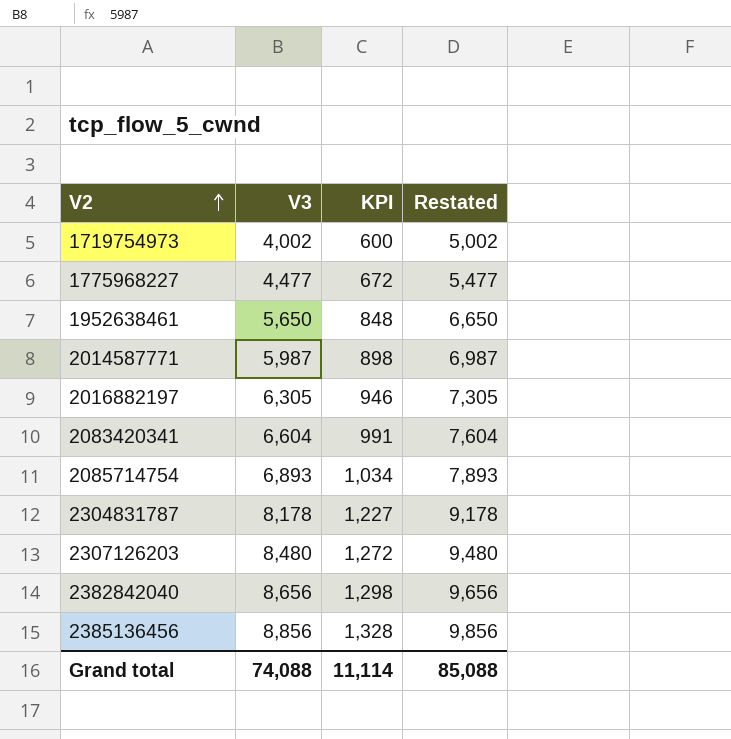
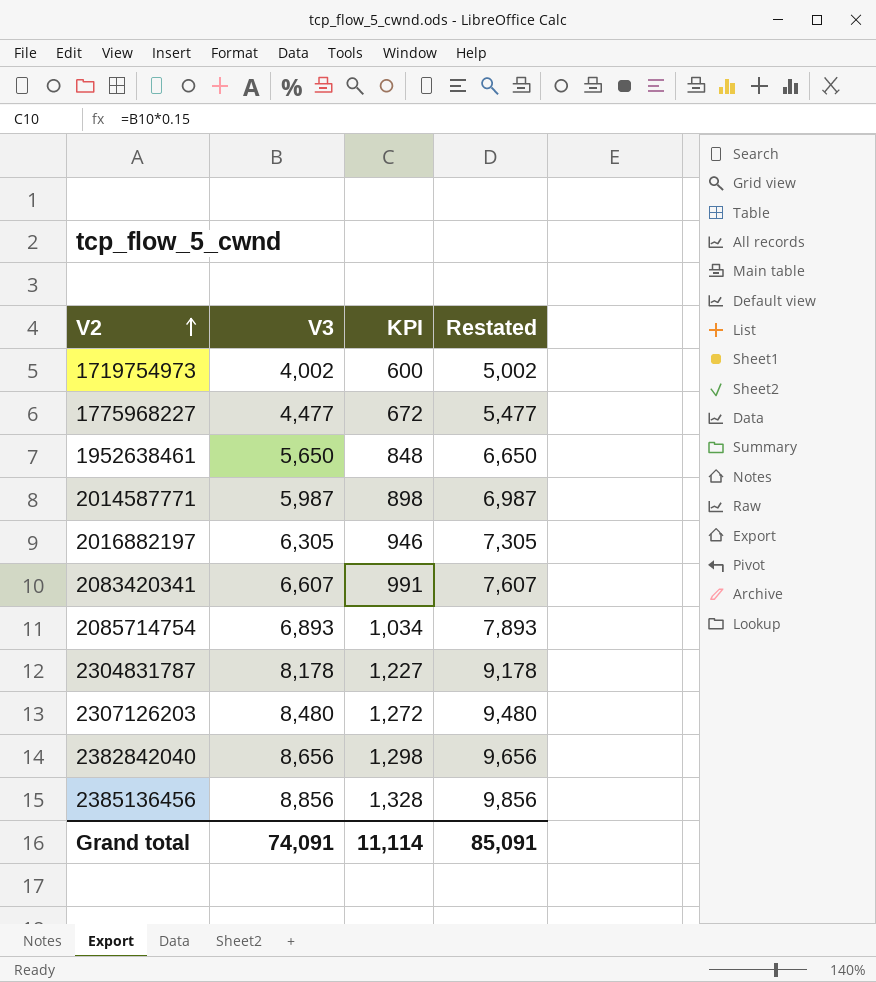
2083420341 | V3: 6,604 -> 6,607
2083420341 | Restated: 7,604 -> 7,607
Grand total | V3: 74,088 -> 74,091
Grand total | Restated: 85,088 -> 85,091

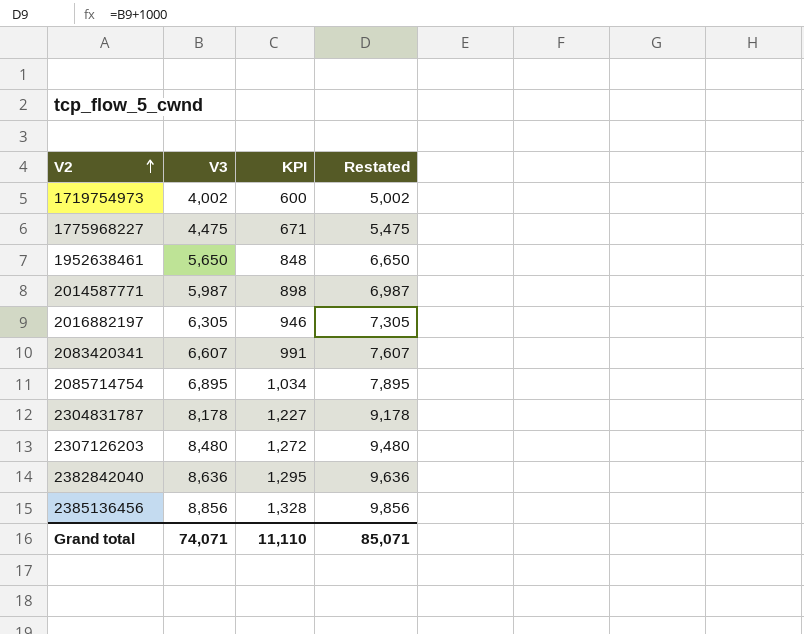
1775968227 | V3: 4,477 -> 4,475
1775968227 | KPI: 672 -> 671
1775968227 | Restated: 5,477 -> 5,475
2085714754 | V3: 6,893 -> 6,895
2085714754 | Restated: 7,893 -> 7,895
2382842040 | V3: 8,656 -> 8,636
2382842040 | KPI: 1,298 -> 1,295
2382842040 | Restated: 9,656 -> 9,636
Grand total | V3: 74,091 -> 74,071
Grand total | KPI: 11,114 -> 11,110
Grand total | Restated: 85,091 -> 85,071

